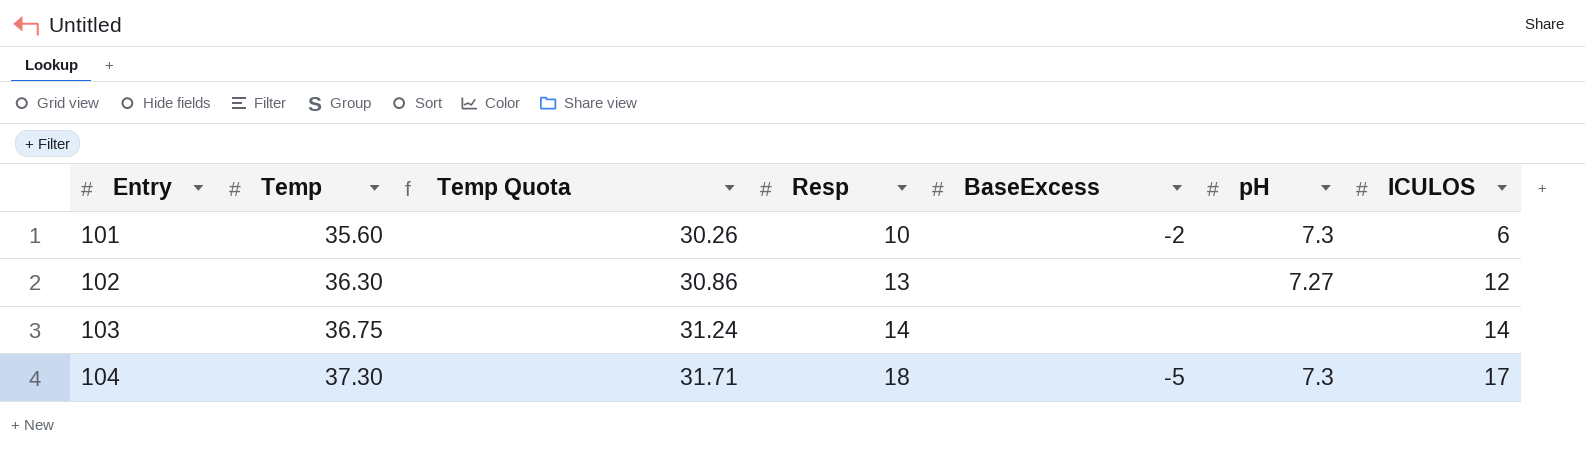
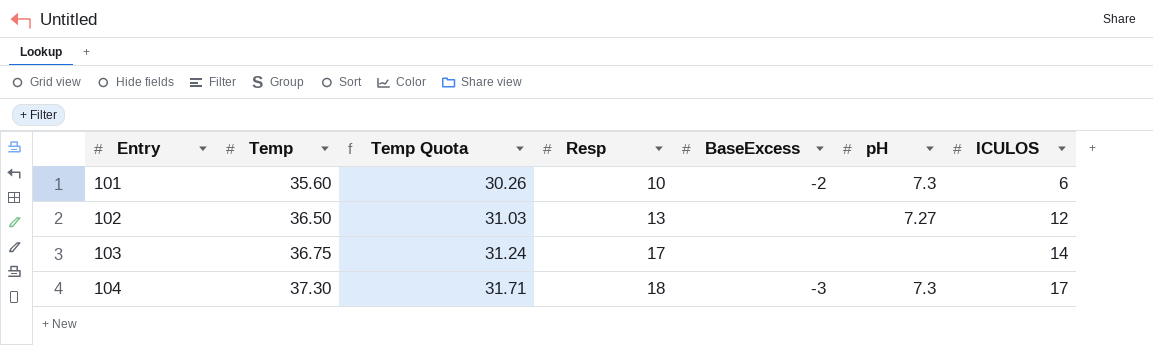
102 | Temp: 36.30 -> 36.50
102 | Temp Quota: 30.86 -> 31.03
103 | Resp: 14 -> 17
104 | BaseExcess: -5 -> -3

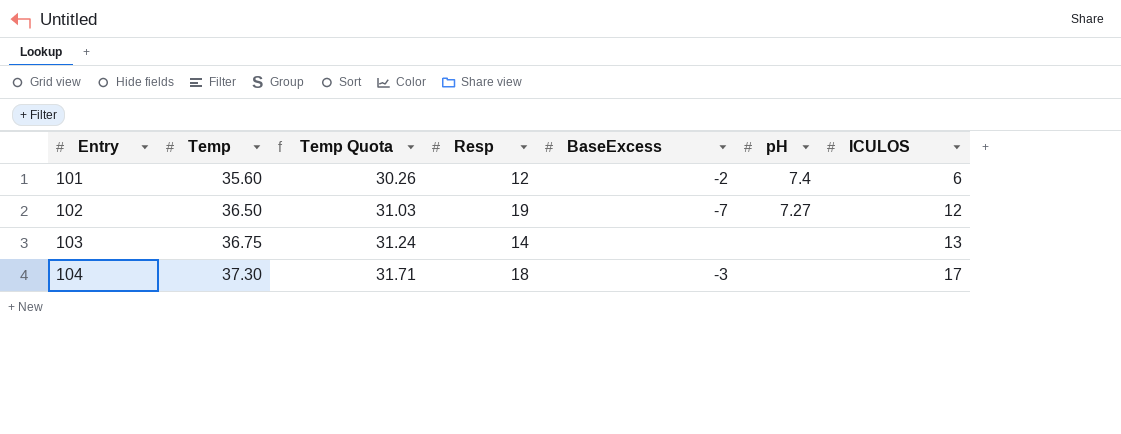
101 | Resp: 10 -> 12
101 | pH: 7.3 -> 7.4
102 | Resp: 13 -> 19
102 | BaseExcess: none -> -7
103 | Resp: 17 -> 14
103 | ICULOS: 14 -> 13
104 | pH: 7.3 -> none

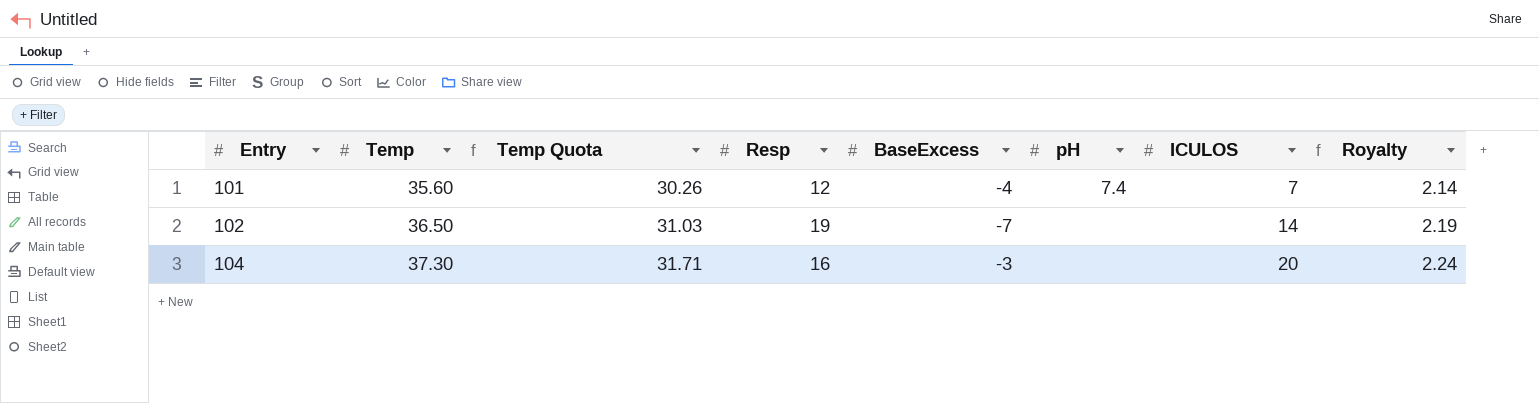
column Royalty | formula: none -> [Temp] * 0.06
row 103: 36.75 | 31.24 | 14 | none | none | 13 -> none
101 | BaseExcess: -2 -> -4
101 | ICULOS: 6 -> 7
102 | pH: 7.27 -> none
102 | ICULOS: 12 -> 14
104 | Resp: 18 -> 16
104 | ICULOS: 17 -> 20

